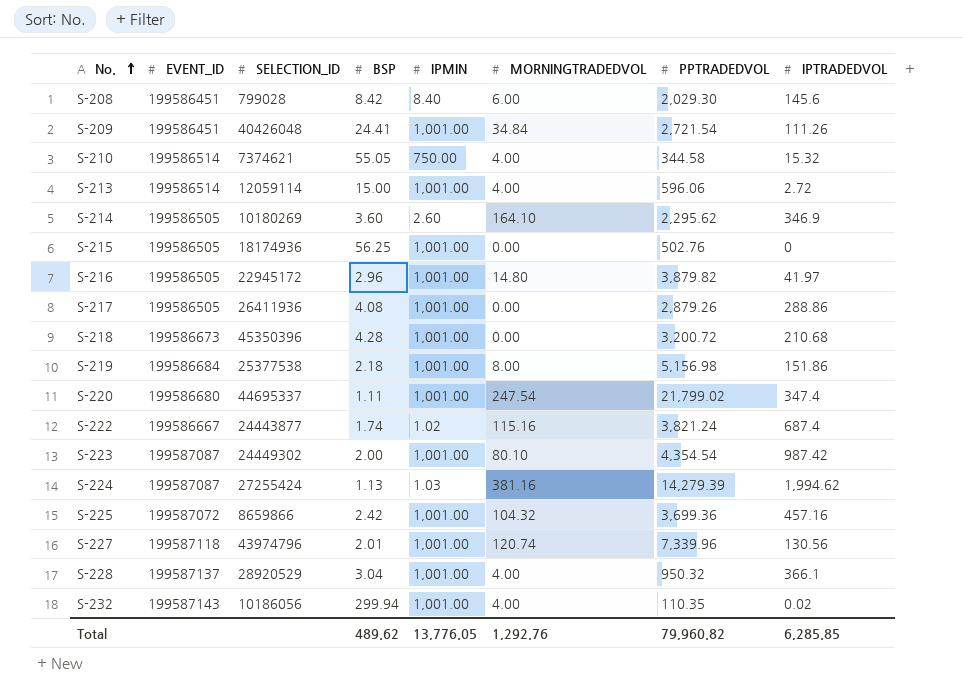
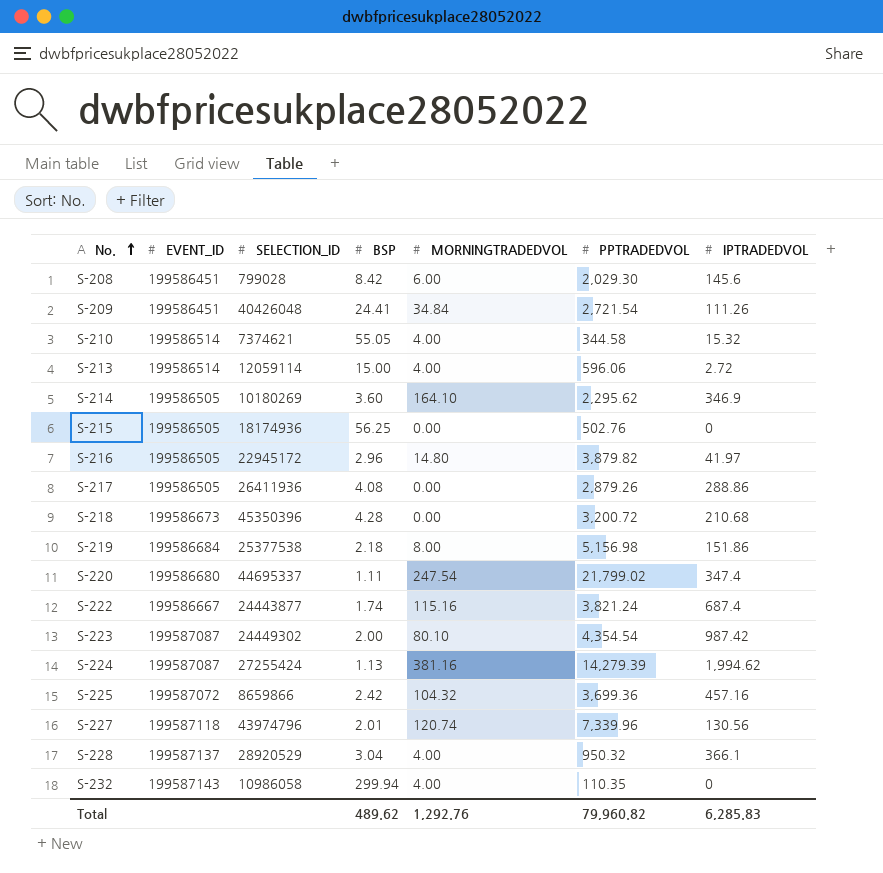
column IPMIN | position: 5 -> none
S-232 | SELECTION_ID: 10186056 -> 10986058
S-232 | IPTRADEDVOL: 0.02 -> 0
Total | IPTRADEDVOL: 6,285.85 -> 6,285.83

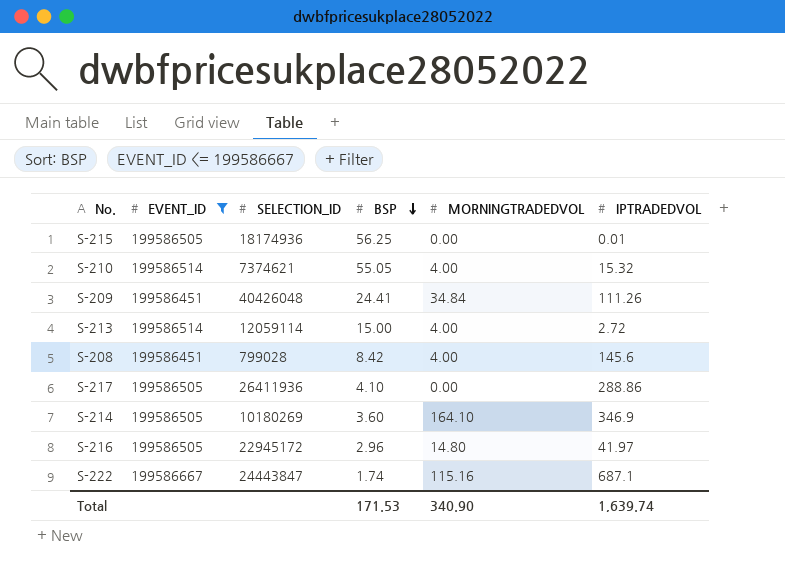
filter: none -> EVENT_ID <= 199586667
row order: No. ascending -> BSP descending
column PPTRADEDVOL | position: 6 -> none
S-215 | IPTRADEDVOL: 0 -> 0.01
S-208 | MORNINGTRADEDVOL: 6.00 -> 4.00
S-217 | BSP: 4.08 -> 4.10
S-222 | SELECTION_ID: 24443877 -> 24443847
S-222 | IPTRADEDVOL: 687.4 -> 687.1
Total | BSP: 489.62 -> 171.53
Total | MORNINGTRADEDVOL: 1,292.76 -> 340.90
Total | IPTRADEDVOL: 6,285.83 -> 1,639.74

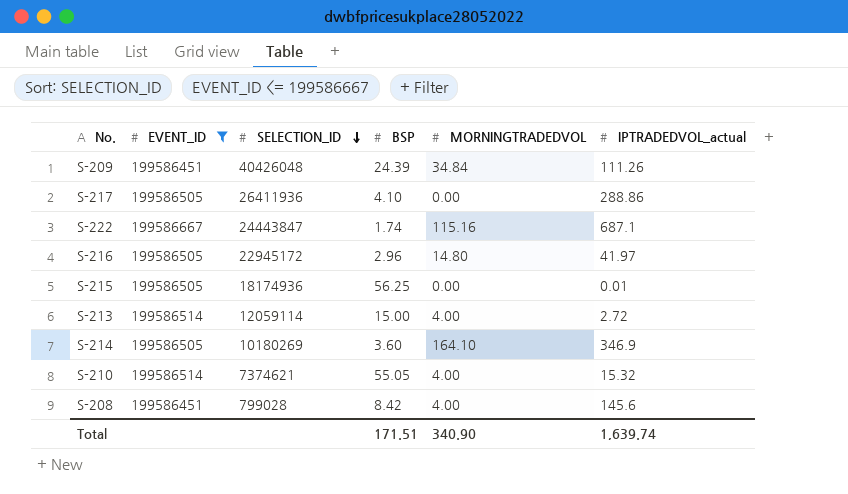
row order: BSP descending -> SELECTION_ID descending
column name: IPTRADEDVOL -> IPTRADEDVOL_actual
S-209 | BSP: 24.41 -> 24.39
Total | BSP: 171.53 -> 171.51

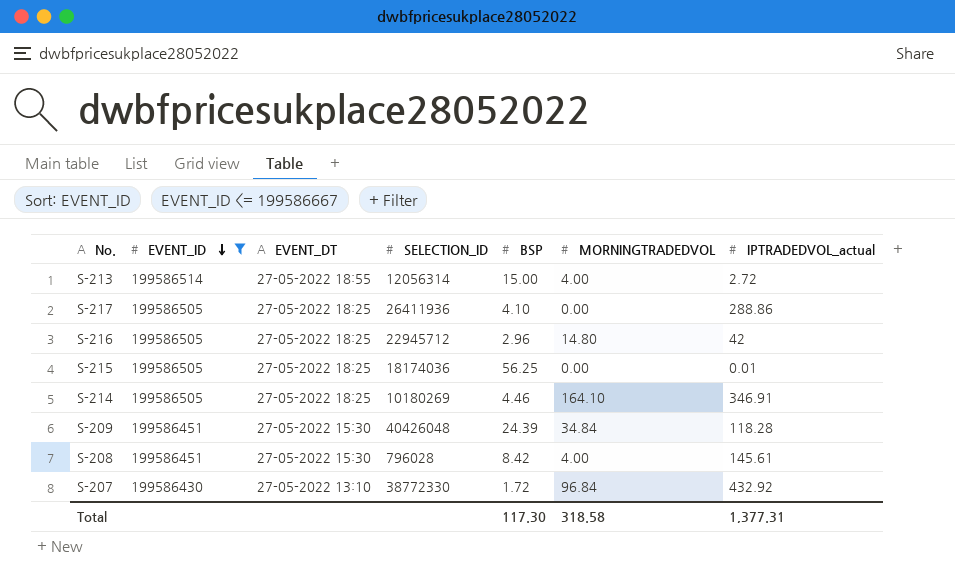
row order: SELECTION_ID descending -> EVENT_ID descending
column EVENT_DT | position: none -> 3
row S-222: 199586667 | 24443847 | 1.74 | 115.16 | 687.1 -> none
row S-210: 199586514 | 7374621 | 55.05 | 4.00 | 15.32 -> none
S-213 | SELECTION_ID: 12059114 -> 12056314
S-216 | SELECTION_ID: 22945172 -> 22945712
S-216 | IPTRADEDVOL_actual: 41.97 -> 42
S-215 | SELECTION_ID: 18174936 -> 18174036
S-214 | BSP: 3.60 -> 4.46
S-214 | IPTRADEDVOL_actual: 346.9 -> 346.91
S-209 | IPTRADEDVOL_actual: 111.26 -> 118.28
S-208 | SELECTION_ID: 799028 -> 796028
S-208 | IPTRADEDVOL_actual: 145.6 -> 145.61
row S-207: none -> 199586430 | 27-05-2022 13:10 | 38772330 | 1.72 | 96.84 | 432.92
Total | BSP: 171.51 -> 117.30
Total | MORNINGTRADEDVOL: 340.90 -> 318.58
Total | IPTRADEDVOL_actual: 1,639.74 -> 1,377.31

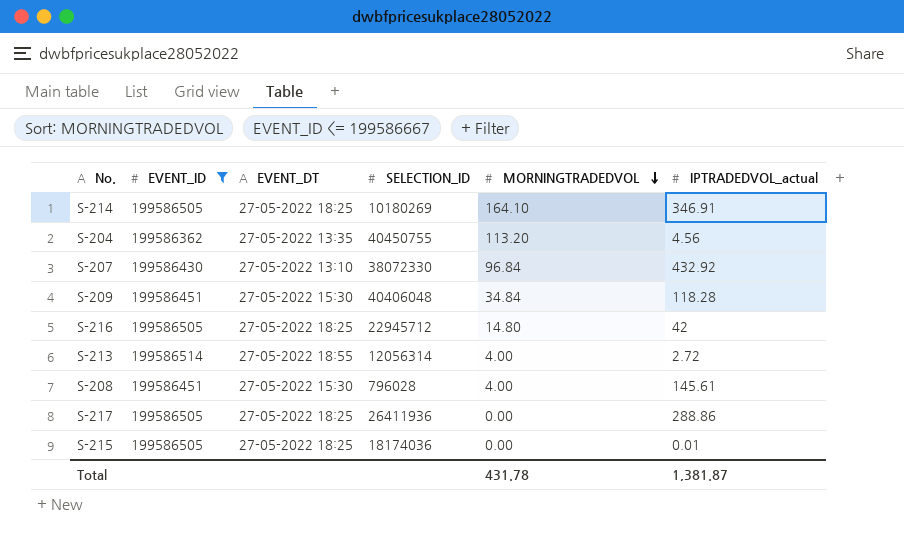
row order: EVENT_ID descending -> MORNINGTRADEDVOL descending
column BSP | position: 5 -> none
row S-204: none -> 199586362 | 27-05-2022 13:35 | 40450755 | 113.20 | 4.56
S-207 | SELECTION_ID: 38772330 -> 38072330
S-209 | SELECTION_ID: 40426048 -> 40406048
Total | MORNINGTRADEDVOL: 318.58 -> 431.78
Total | IPTRADEDVOL_actual: 1,377.31 -> 1,381.87

